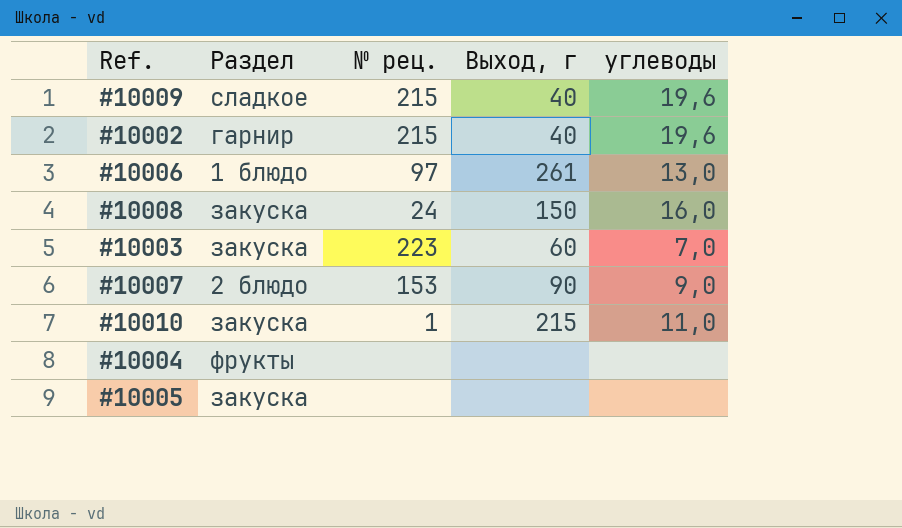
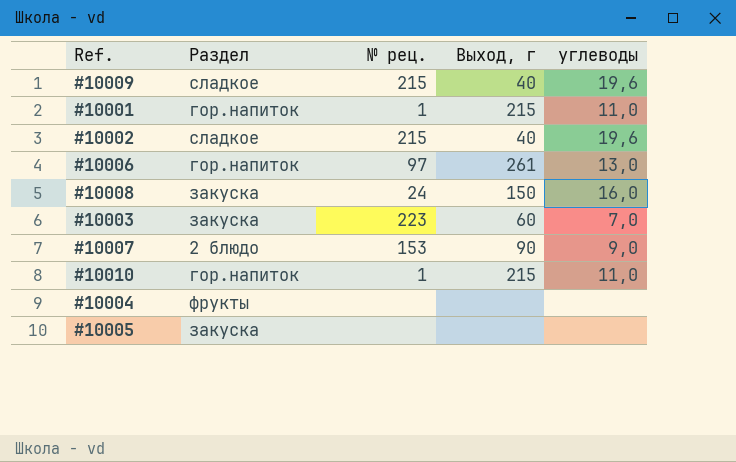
row #10001: none -> гор.напиток | 1 | 215 | 11,0
#10002 | Раздел: гарнир -> сладкое
#10006 | Раздел: 1 блюдо -> гор.напиток
#10010 | Раздел: закуска -> гор.напиток

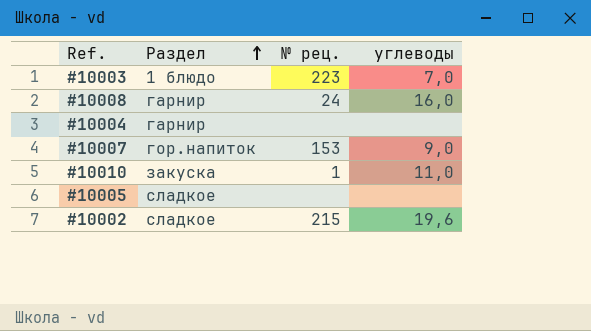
row order: none -> Раздел ascending
column Выход, г | position: 4 -> none
row #10009: сладкое | 215 | 40 | 19,6 -> none
row #10001: гор.напиток | 1 | 215 | 11,0 -> none
row #10006: гор.напиток | 97 | 261 | 13,0 -> none
#10003 | Раздел: закуска -> 1 блюдо
#10008 | Раздел: закуска -> гарнир
#10004 | Раздел: фрукты -> гарнир
#10007 | Раздел: 2 блюдо -> гор.напиток
#10010 | Раздел: гор.напиток -> закуска
#10005 | Раздел: закуска -> сладкое

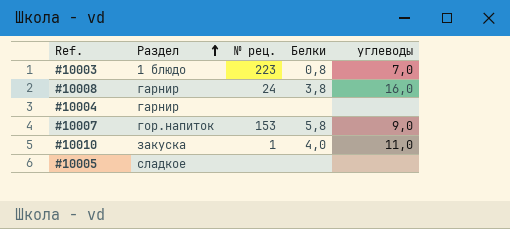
column Белки | position: none -> 4
row #10002: сладкое | 215 | 19,6 -> none

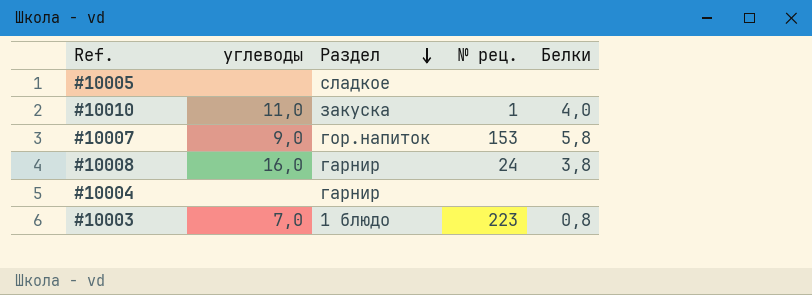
row order: Раздел ascending -> Раздел descending
column углеводы | position: 5 -> 2

